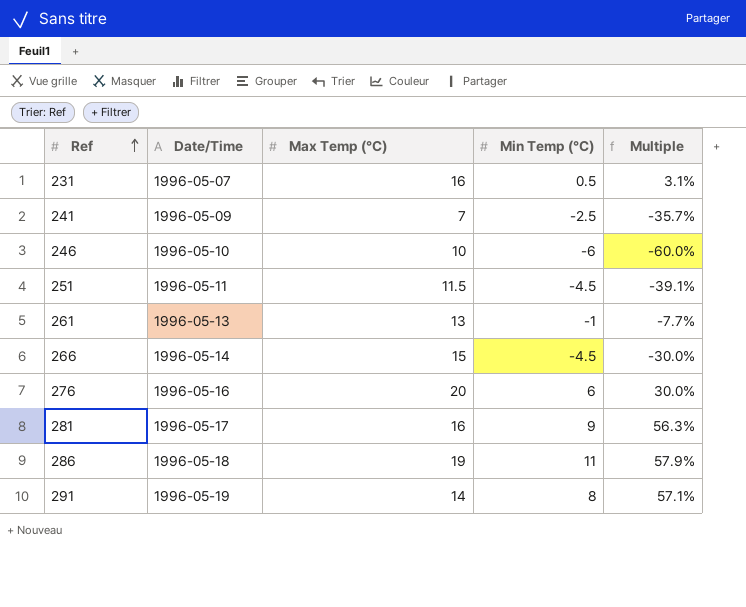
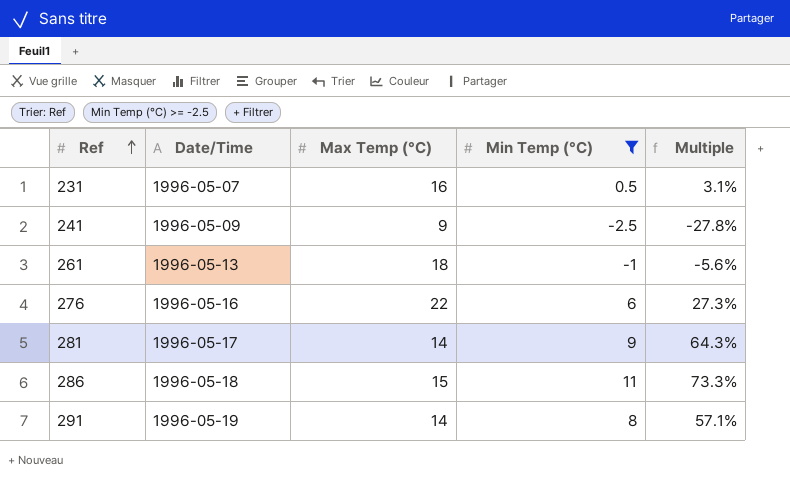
filter: none -> Min Temp (°C) >= -2.5
241 | Max Temp (°C): 7 -> 9
241 | Multiple: -35.7% -> -27.8%
261 | Max Temp (°C): 13 -> 18
261 | Multiple: -7.7% -> -5.6%
276 | Max Temp (°C): 20 -> 22
276 | Multiple: 30.0% -> 27.3%
281 | Max Temp (°C): 16 -> 14
281 | Multiple: 56.3% -> 64.3%
286 | Max Temp (°C): 19 -> 15
286 | Multiple: 57.9% -> 73.3%

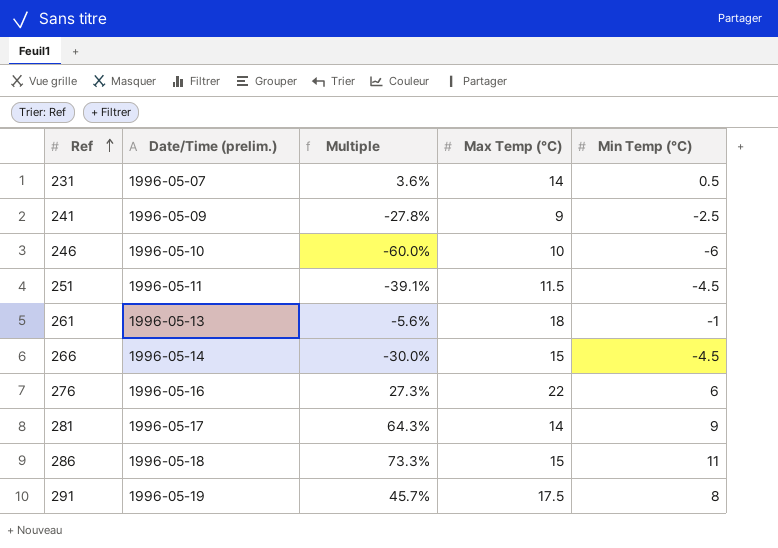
filter: Min Temp (°C) >= -2.5 -> none
column name: Date/Time -> Date/Time (prelim.)
column Multiple | position: 5 -> 3
231 | Multiple: 3.1% -> 3.6%
231 | Max Temp (°C): 16 -> 14
291 | Multiple: 57.1% -> 45.7%
291 | Max Temp (°C): 14 -> 17.5

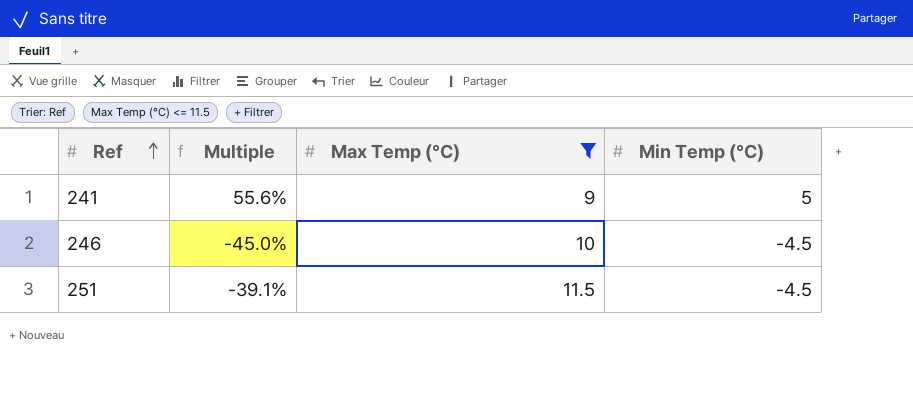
filter: none -> Max Temp (°C) <= 11.5
column Date/Time (prelim.) | position: 2 -> none
241 | Multiple: -27.8% -> 55.6%
241 | Min Temp (°C): -2.5 -> 5
246 | Multiple: -60.0% -> -45.0%
246 | Min Temp (°C): -6 -> -4.5

